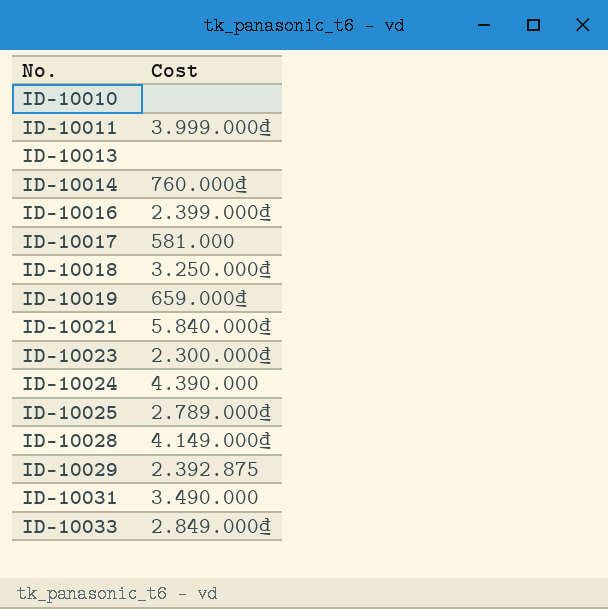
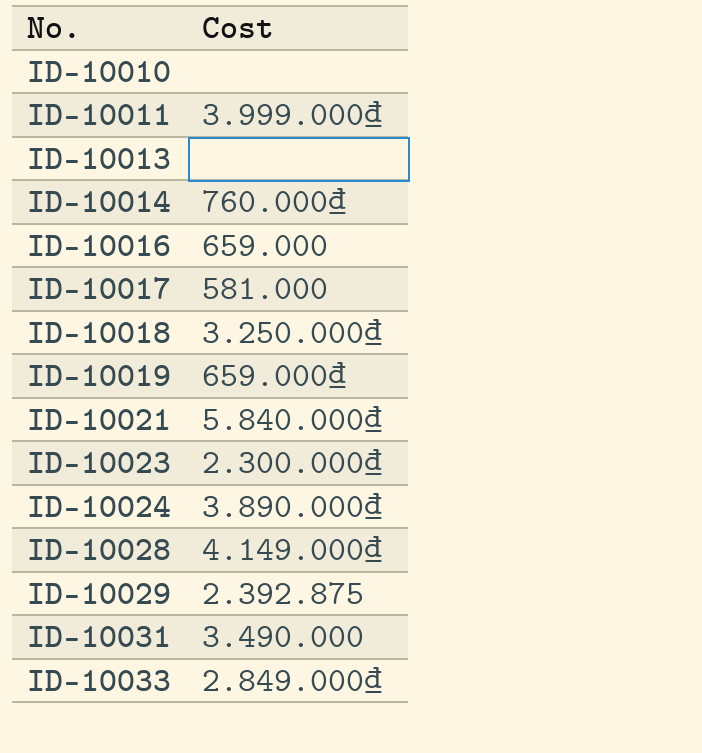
row ID-10025: 2.789.000₫ -> none
ID-10016 | Cost: 2.399.000₫ -> 659.000
ID-10024 | Cost: 4.390.000 -> 3.890.000₫

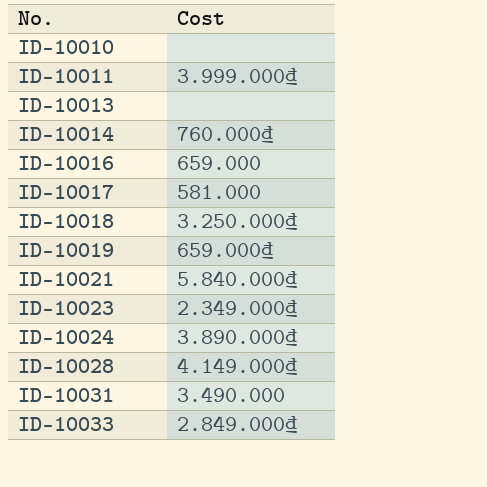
row ID-10029: 2.392.875 -> none
ID-10023 | Cost: 2.300.000₫ -> 2.349.000₫

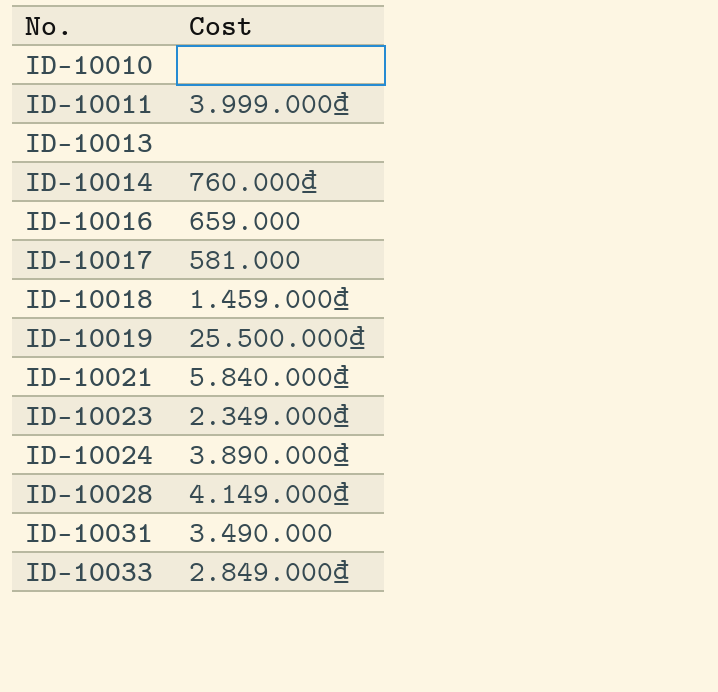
ID-10018 | Cost: 3.250.000₫ -> 1.459.000₫
ID-10019 | Cost: 659.000₫ -> 25.500.000₫

